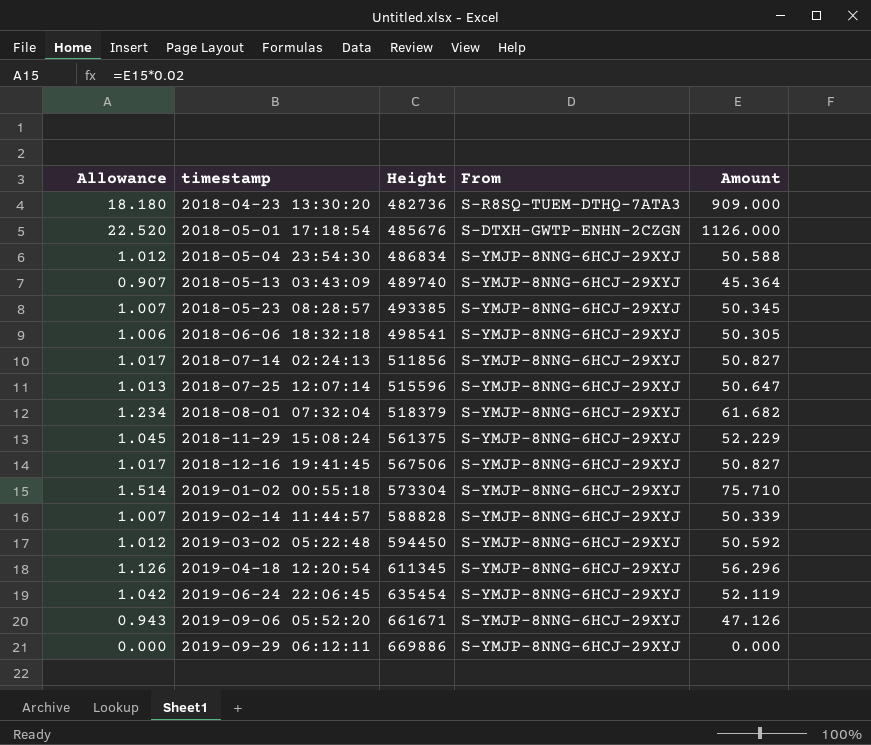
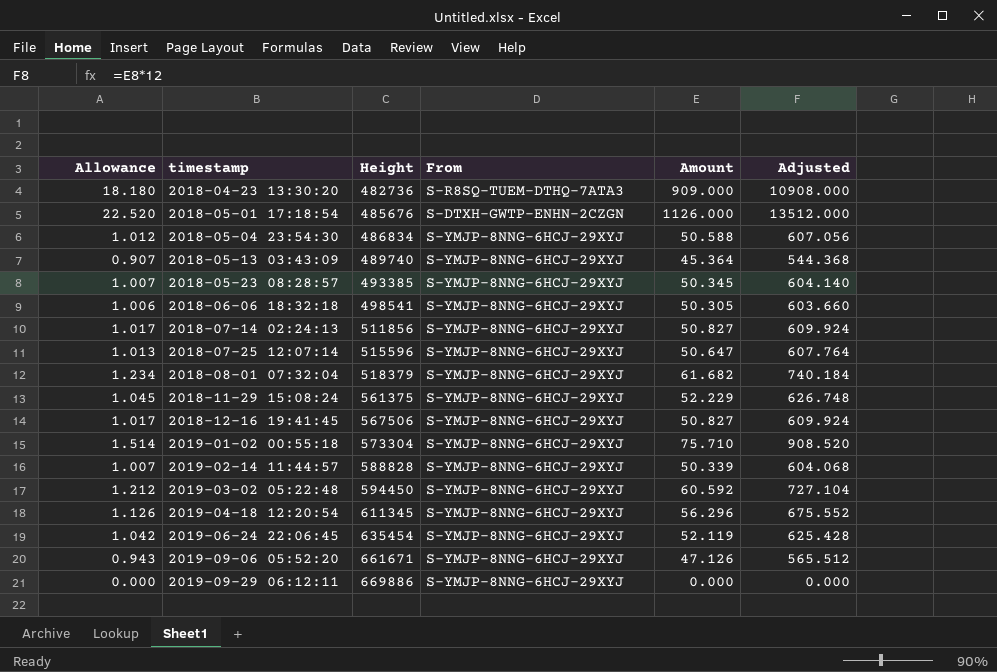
column Adjusted | formula: none -> [Amount] * 12
2019-03-02 05:22:48 | Allowance: 1.012 -> 1.212
2019-03-02 05:22:48 | Amount: 50.592 -> 60.592

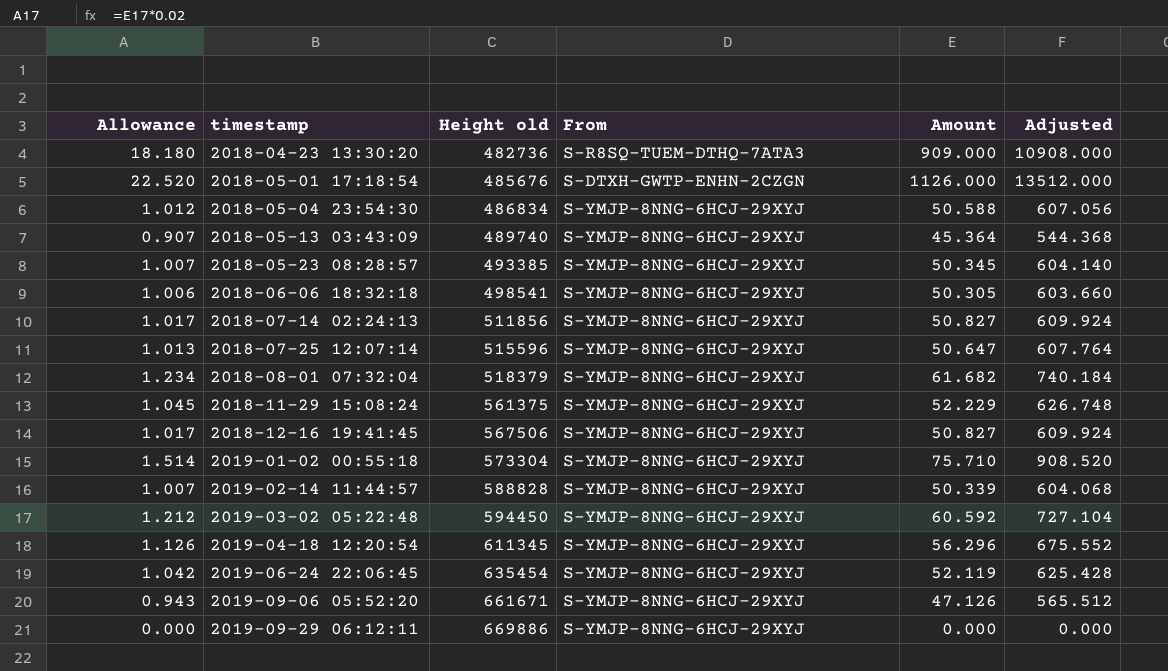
column name: Height -> Height old

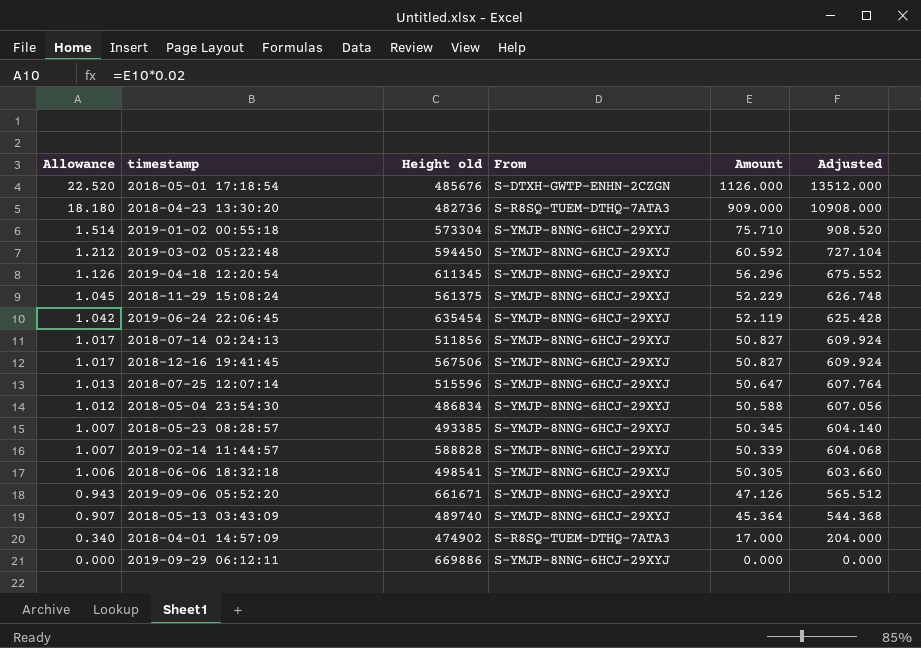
row order: timestamp ascending -> Allowance descending
row 2018-08-01 07:32:04: 1.234 | 518379 | S-YMJP-8NNG-6HCJ-29XYJ | 61.682 | 740.184 -> none
row 2018-04-01 14:57:09: none -> 0.340 | 474902 | S-R8SQ-TUEM-DTHQ-7ATA3 | 17.000 | 204.000

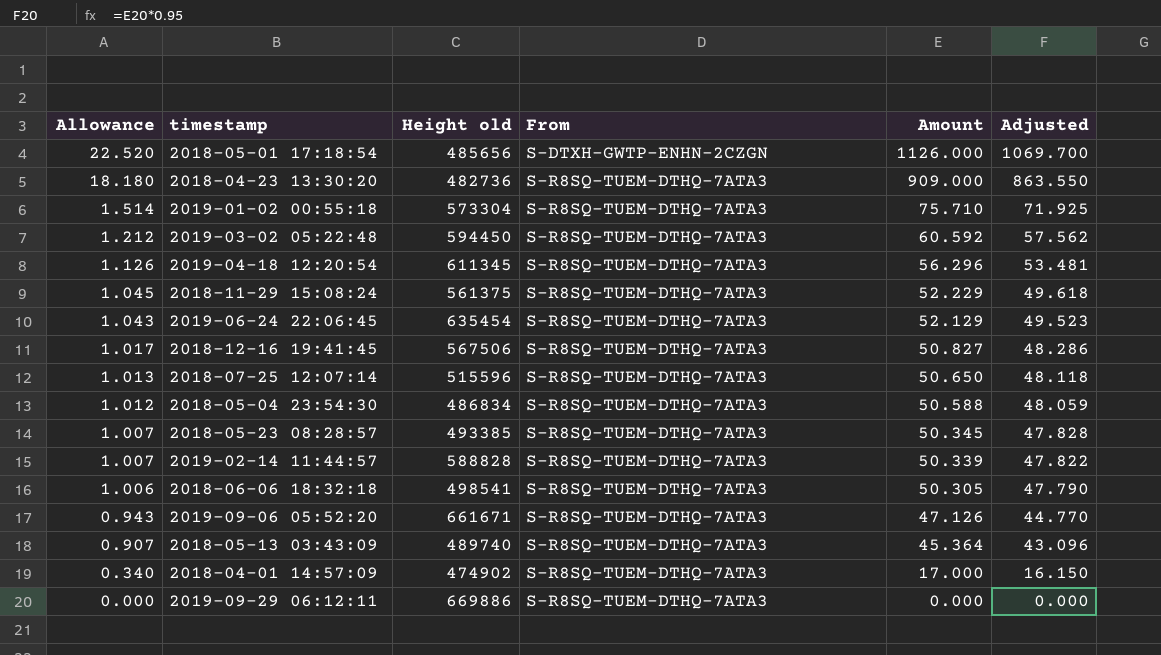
column Adjusted | formula: [Amount] * 12 -> [Amount] * 0.95
row 2018-07-14 02:24:13: 1.017 | 511856 | S-YMJP-8NNG-6HCJ-29XYJ | 50.827 | 609.924 -> none
2018-05-01 17:18:54 | Height old: 485676 -> 485656
2019-01-02 00:55:18 | From: S-YMJP-8NNG-6HCJ-29XYJ -> S-R8SQ-TUEM-DTHQ-7ATA3
2019-03-02 05:22:48 | From: S-YMJP-8NNG-6HCJ-29XYJ -> S-R8SQ-TUEM-DTHQ-7ATA3
2019-04-18 12:20:54 | From: S-YMJP-8NNG-6HCJ-29XYJ -> S-R8SQ-TUEM-DTHQ-7ATA3
2018-11-29 15:08:24 | From: S-YMJP-8NNG-6HCJ-29XYJ -> S-R8SQ-TUEM-DTHQ-7ATA3
2019-06-24 22:06:45 | Allowance: 1.042 -> 1.043
2019-06-24 22:06:45 | From: S-YMJP-8NNG-6HCJ-29XYJ -> S-R8SQ-TUEM-DTHQ-7ATA3
2019-06-24 22:06:45 | Amount: 52.119 -> 52.129
2018-12-16 19:41:45 | From: S-YMJP-8NNG-6HCJ-29XYJ -> S-R8SQ-TUEM-DTHQ-7ATA3
2018-07-25 12:07:14 | From: S-YMJP-8NNG-6HCJ-29XYJ -> S-R8SQ-TUEM-DTHQ-7ATA3
2018-07-25 12:07:14 | Amount: 50.647 -> 50.650
2018-05-04 23:54:30 | From: S-YMJP-8NNG-6HCJ-29XYJ -> S-R8SQ-TUEM-DTHQ-7ATA3
2018-05-23 08:28:57 | From: S-YMJP-8NNG-6HCJ-29XYJ -> S-R8SQ-TUEM-DTHQ-7ATA3
2019-02-14 11:44:57 | From: S-YMJP-8NNG-6HCJ-29XYJ -> S-R8SQ-TUEM-DTHQ-7ATA3
2018-06-06 18:32:18 | From: S-YMJP-8NNG-6HCJ-29XYJ -> S-R8SQ-TUEM-DTHQ-7ATA3
2019-09-06 05:52:20 | From: S-YMJP-8NNG-6HCJ-29XYJ -> S-R8SQ-TUEM-DTHQ-7ATA3
2018-05-13 03:43:09 | From: S-YMJP-8NNG-6HCJ-29XYJ -> S-R8SQ-TUEM-DTHQ-7ATA3
2019-09-29 06:12:11 | From: S-YMJP-8NNG-6HCJ-29XYJ -> S-R8SQ-TUEM-DTHQ-7ATA3

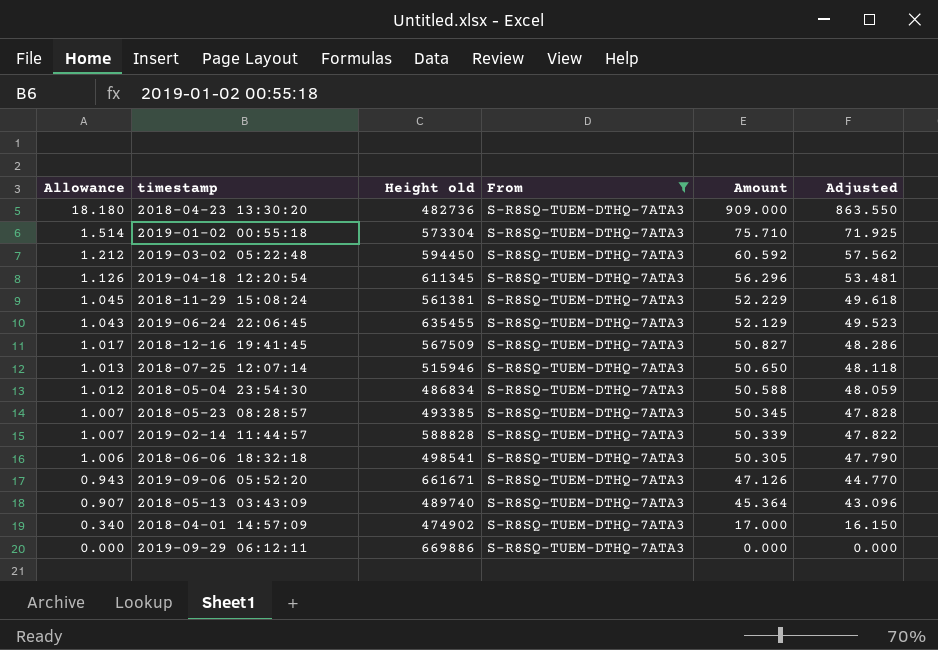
filter: none -> From = S-R8SQ-TUEM-DTHQ-7ATA3
2018-11-29 15:08:24 | Height old: 561375 -> 561381
2019-06-24 22:06:45 | Height old: 635454 -> 635455
2018-12-16 19:41:45 | Height old: 567506 -> 567509
2018-07-25 12:07:14 | Height old: 515596 -> 515946

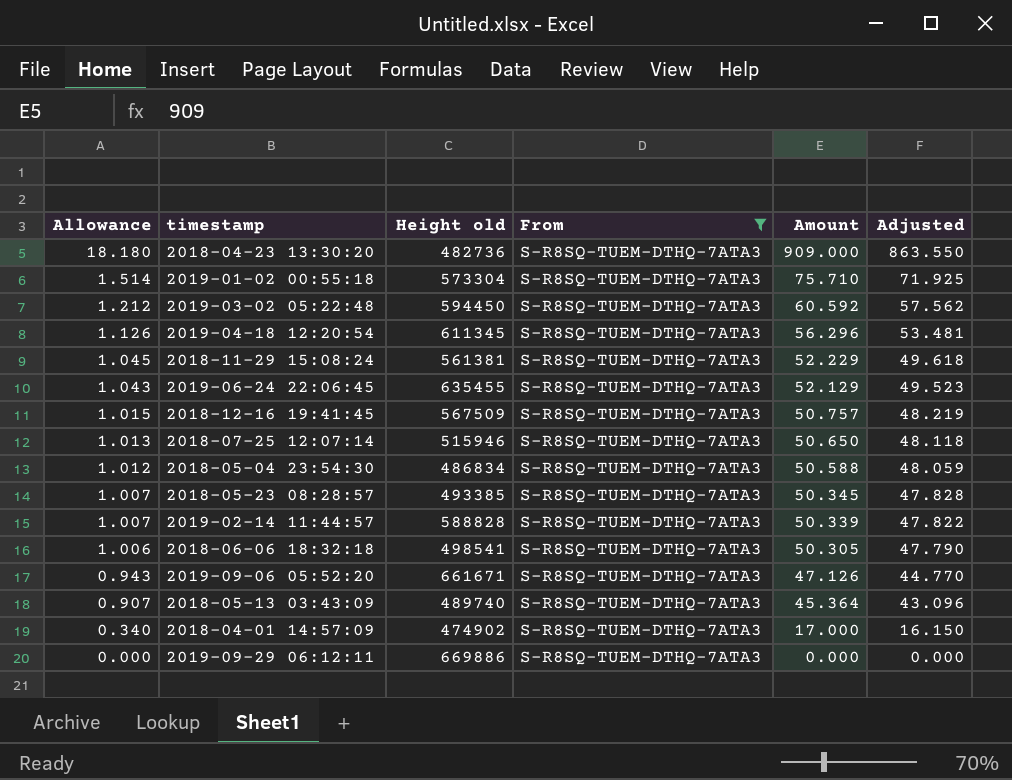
2018-12-16 19:41:45 | Allowance: 1.017 -> 1.015
2018-12-16 19:41:45 | Amount: 50.827 -> 50.757
2018-12-16 19:41:45 | Adjusted: 48.286 -> 48.219

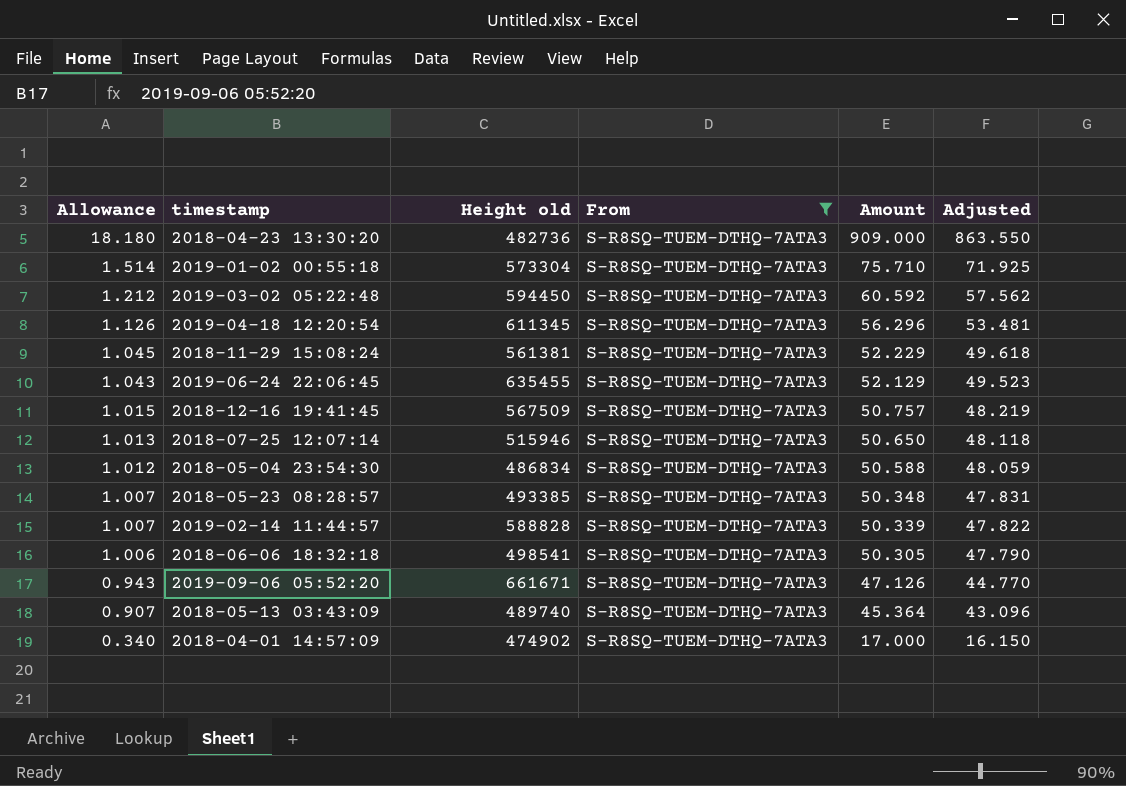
row 2019-09-29 06:12:11: 0.000 | 669886 | S-R8SQ-TUEM-DTHQ-7ATA3 | 0.000 | 0.000 -> none
2018-05-23 08:28:57 | Amount: 50.345 -> 50.348
2018-05-23 08:28:57 | Adjusted: 47.828 -> 47.831

